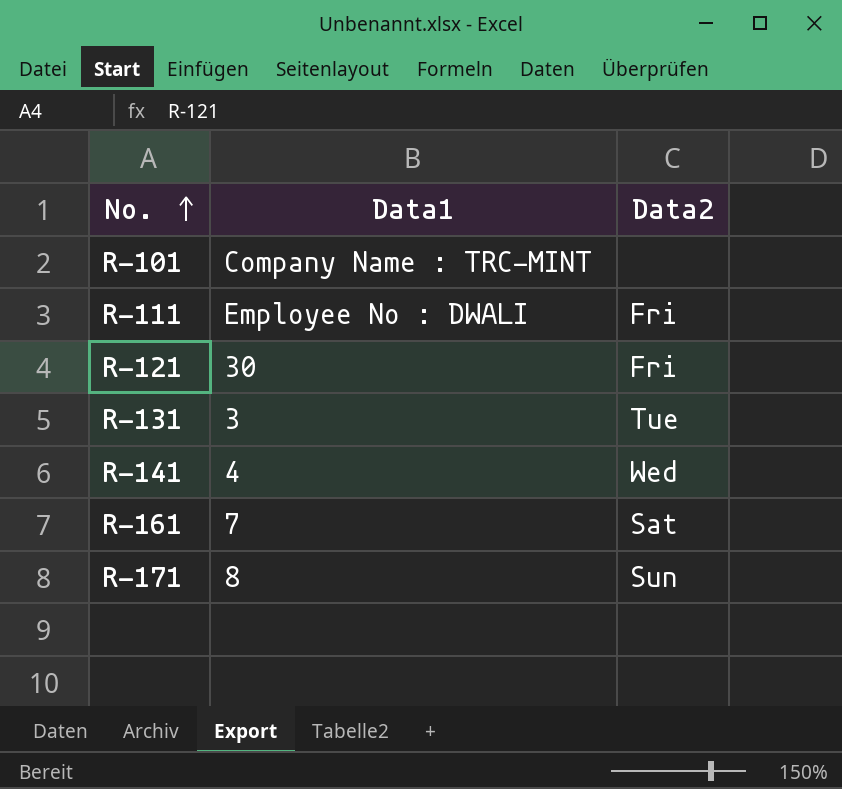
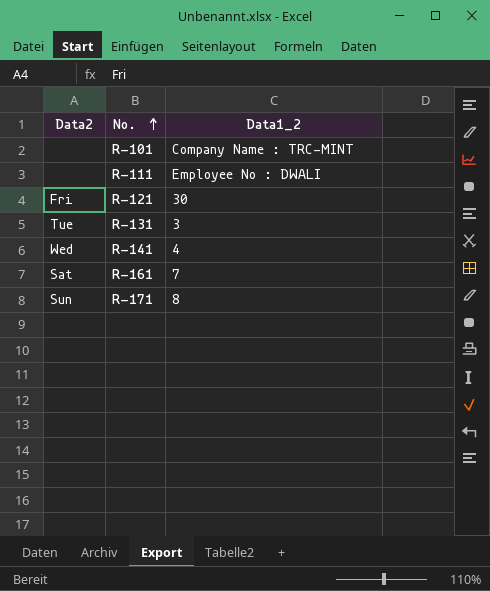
column Data2 | position: 3 -> 1
column name: Data1 -> Data1_2
R-111 | Data2: Fri -> none

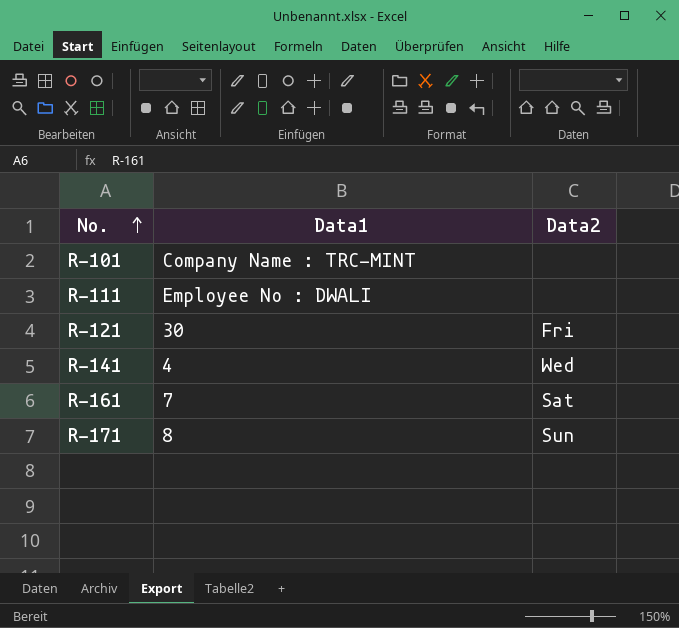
column name: Data1_2 -> Data1
column Data2 | position: 1 -> 3
row R-131: Tue | 3 -> none

